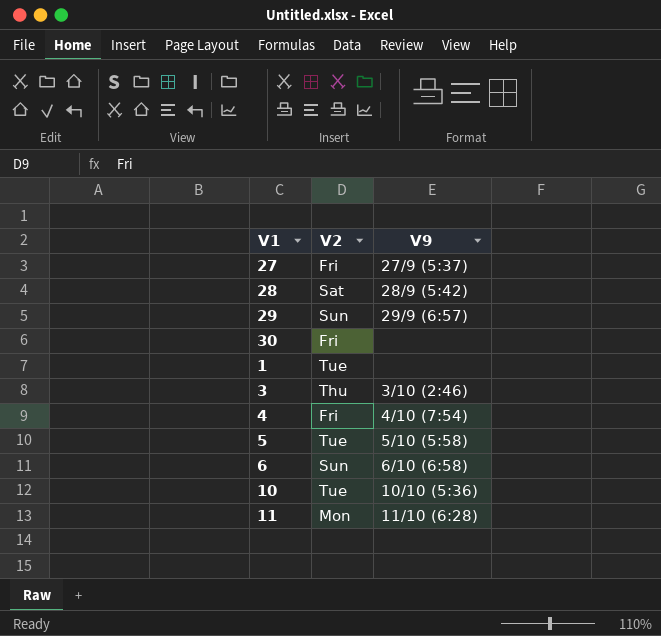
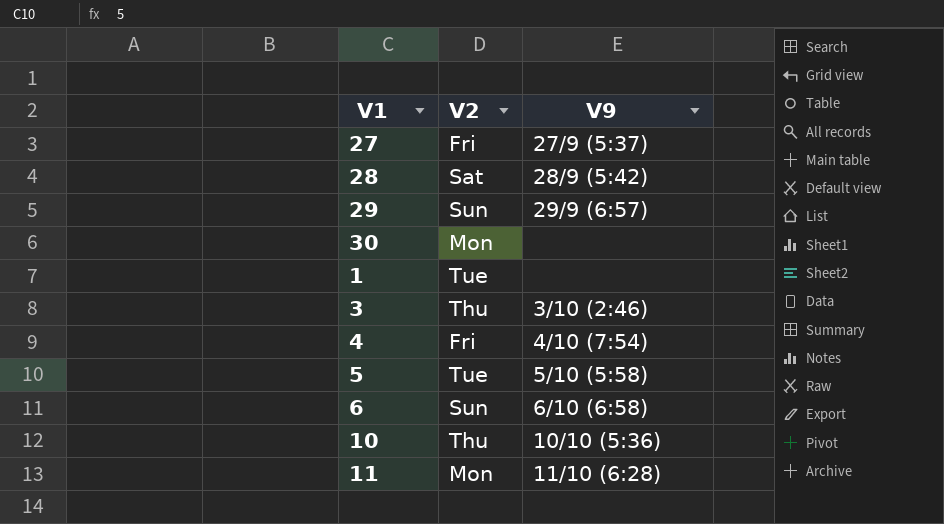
30 | V2: Fri -> Mon
10 | V2: Tue -> Thu

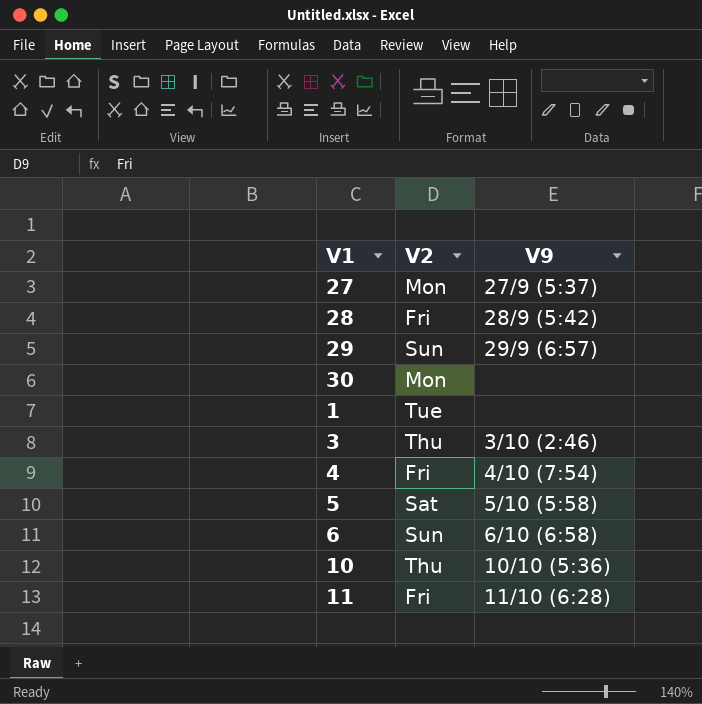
27 | V2: Fri -> Mon
28 | V2: Sat -> Fri
5 | V2: Tue -> Sat
11 | V2: Mon -> Fri

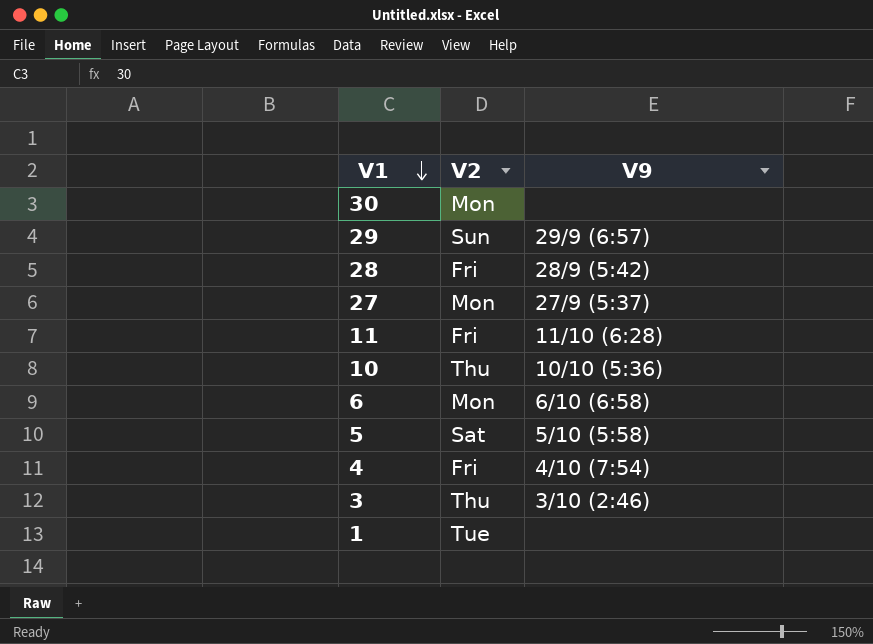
row order: none -> V1 descending
6 | V2: Sun -> Mon

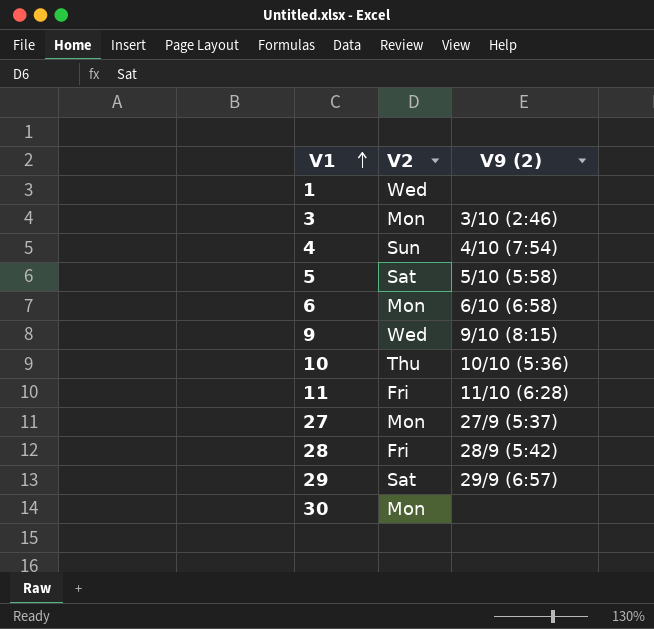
row order: V1 descending -> V1 ascending
column name: V9 -> V9 (2)
1 | V2: Tue -> Wed
3 | V2: Thu -> Mon
4 | V2: Fri -> Sun
row 9: none -> Wed | 9/10 (8:15)
29 | V2: Sun -> Sat

